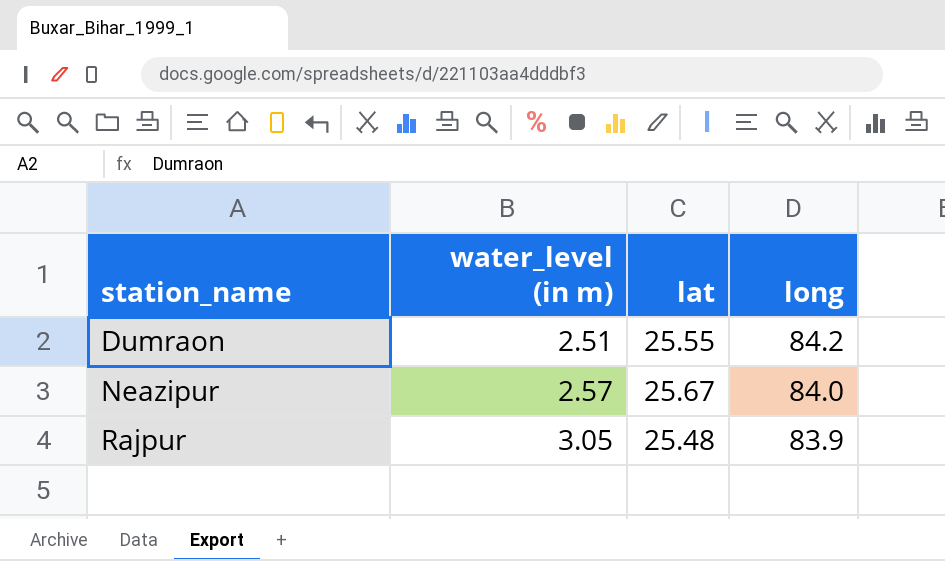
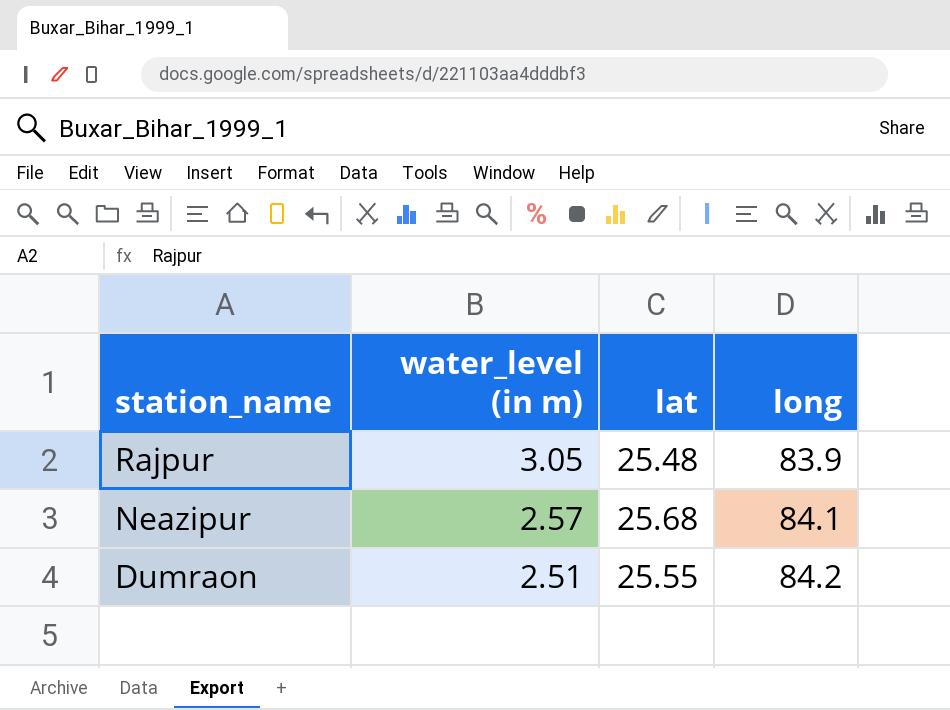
row order: station_name ascending -> station_name descending
Neazipur | lat: 25.67 -> 25.68
Neazipur | long: 84.0 -> 84.1

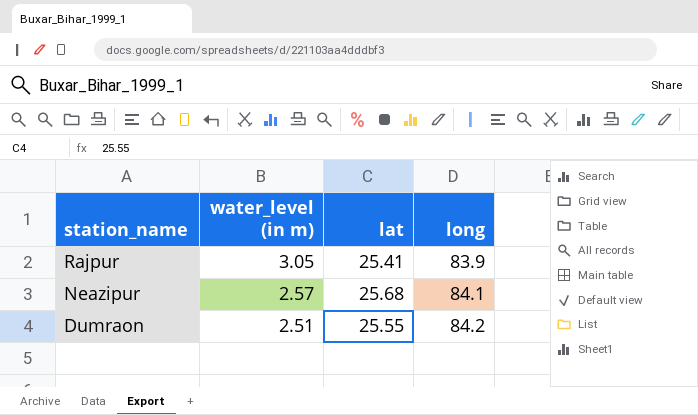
Rajpur | lat: 25.48 -> 25.41

